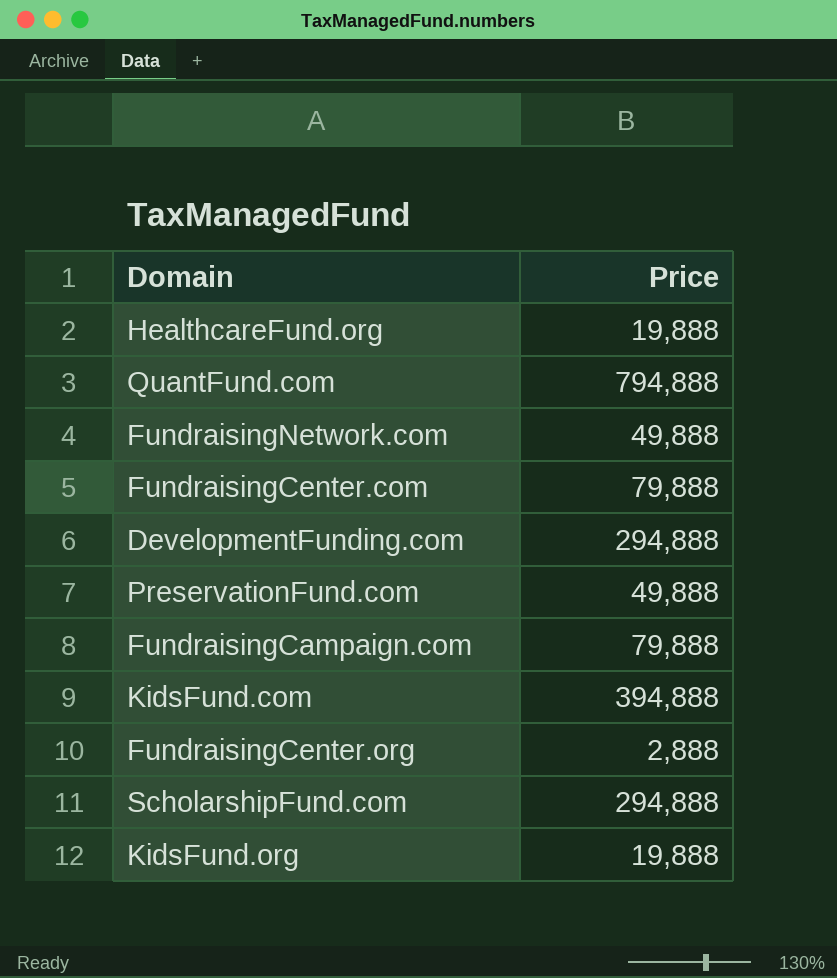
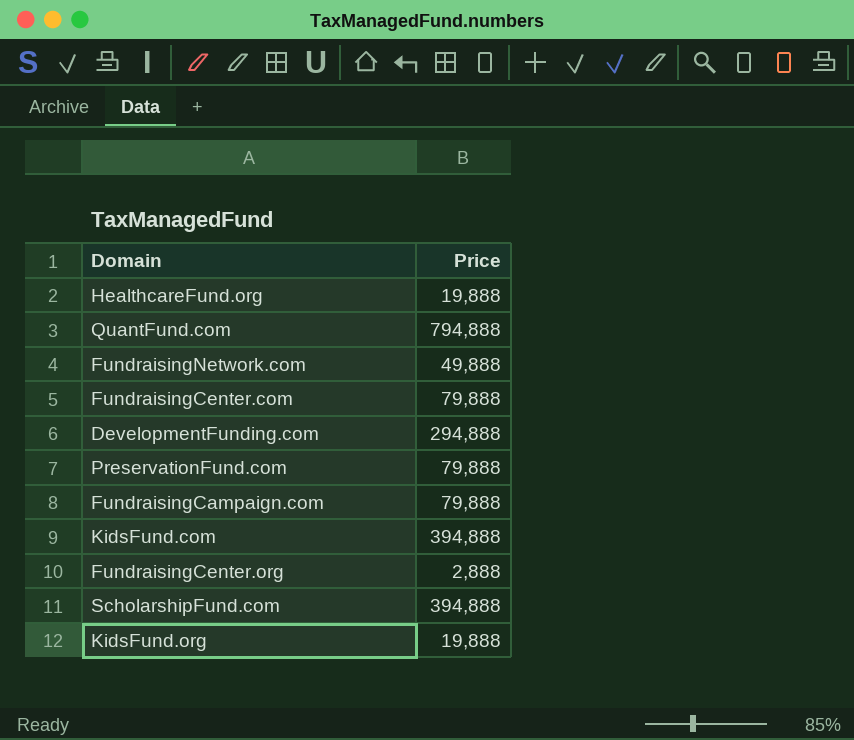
PreservationFund.com | Price: 49,888 -> 79,888
ScholarshipFund.com | Price: 294,888 -> 394,888

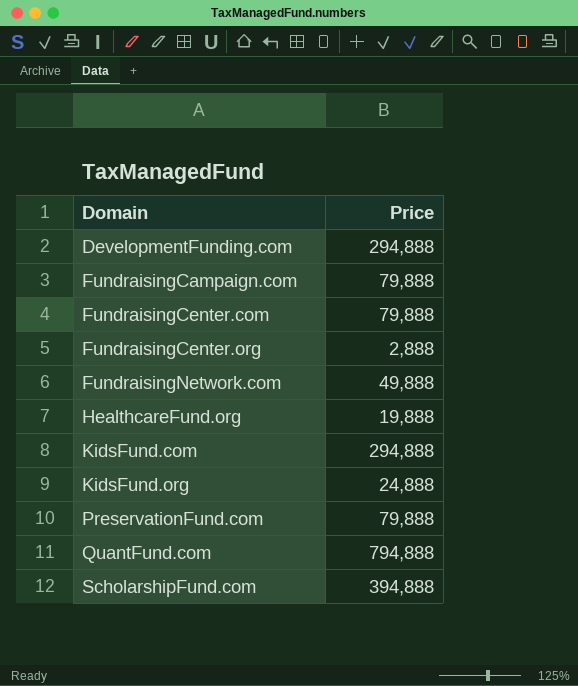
row order: none -> Domain ascending
KidsFund.com | Price: 394,888 -> 294,888
KidsFund.org | Price: 19,888 -> 24,888

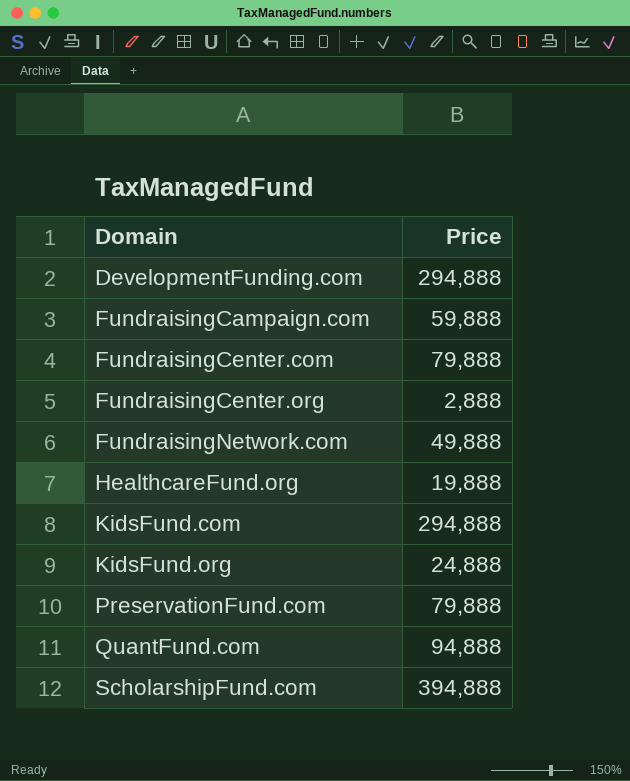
FundraisingCampaign.com | Price: 79,888 -> 59,888
QuantFund.com | Price: 794,888 -> 94,888

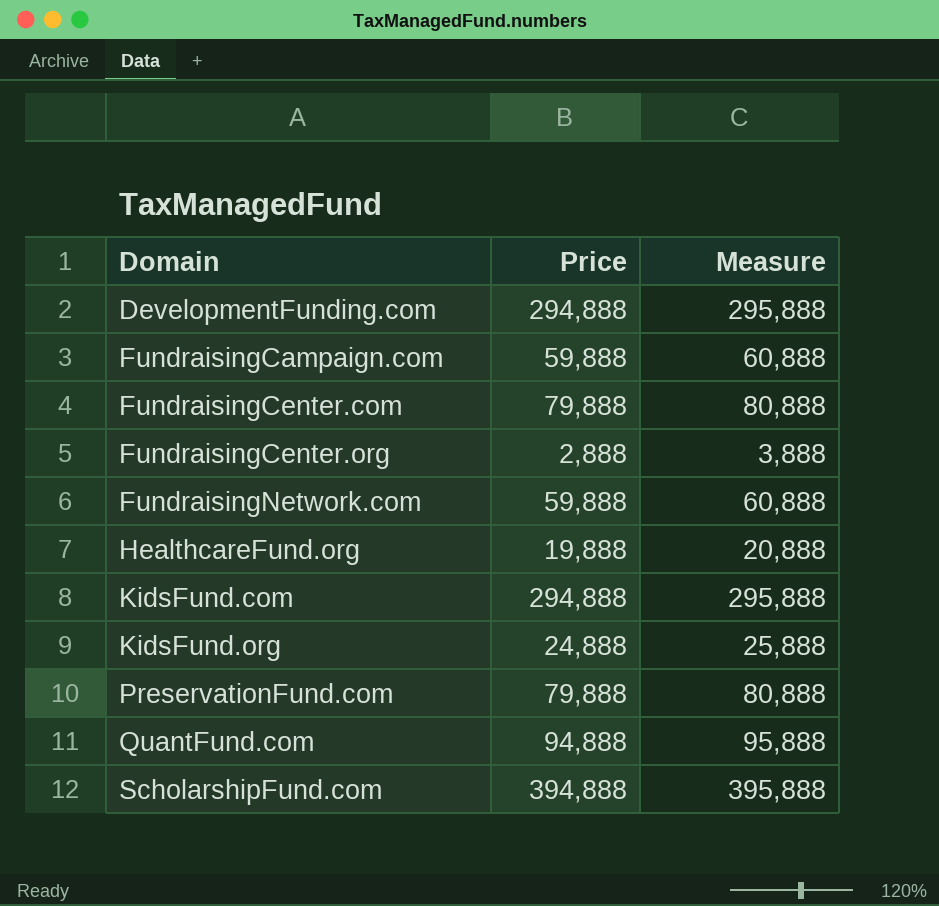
column Measure | formula: none -> [Price] + 1000
FundraisingNetwork.com | Price: 49,888 -> 59,888

